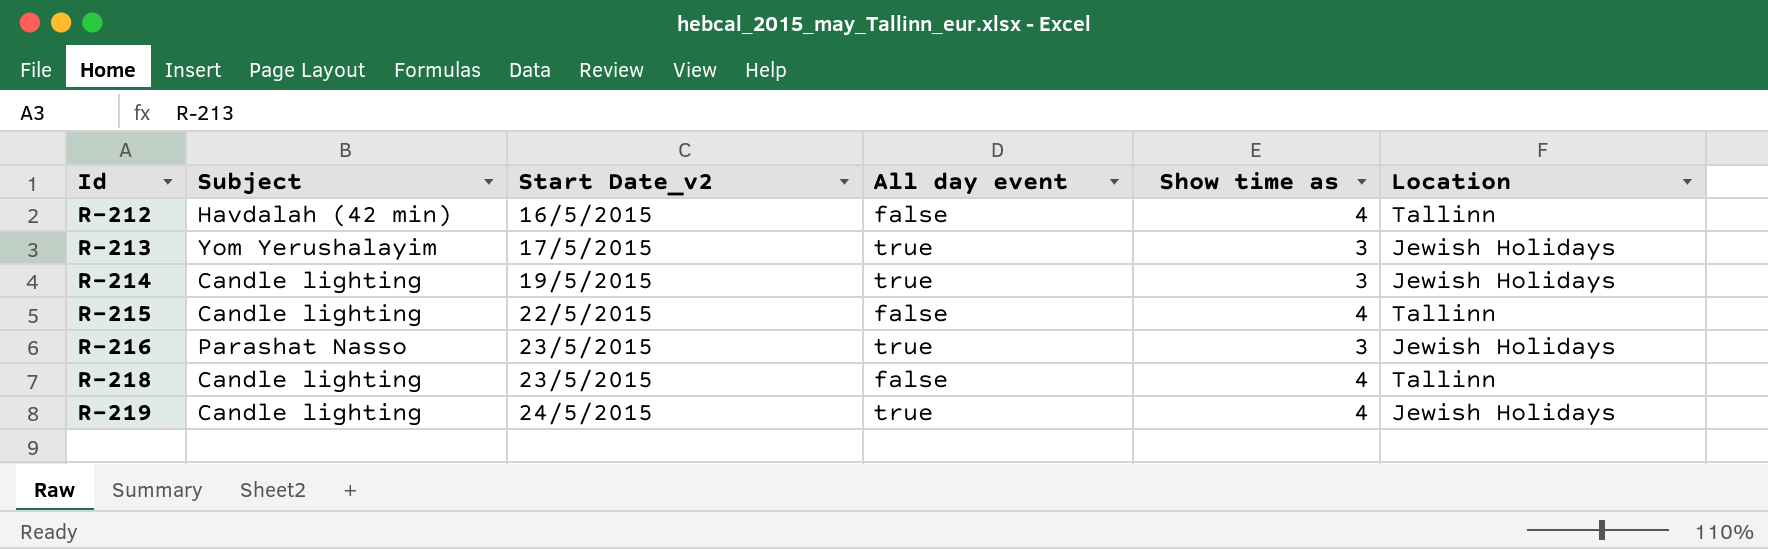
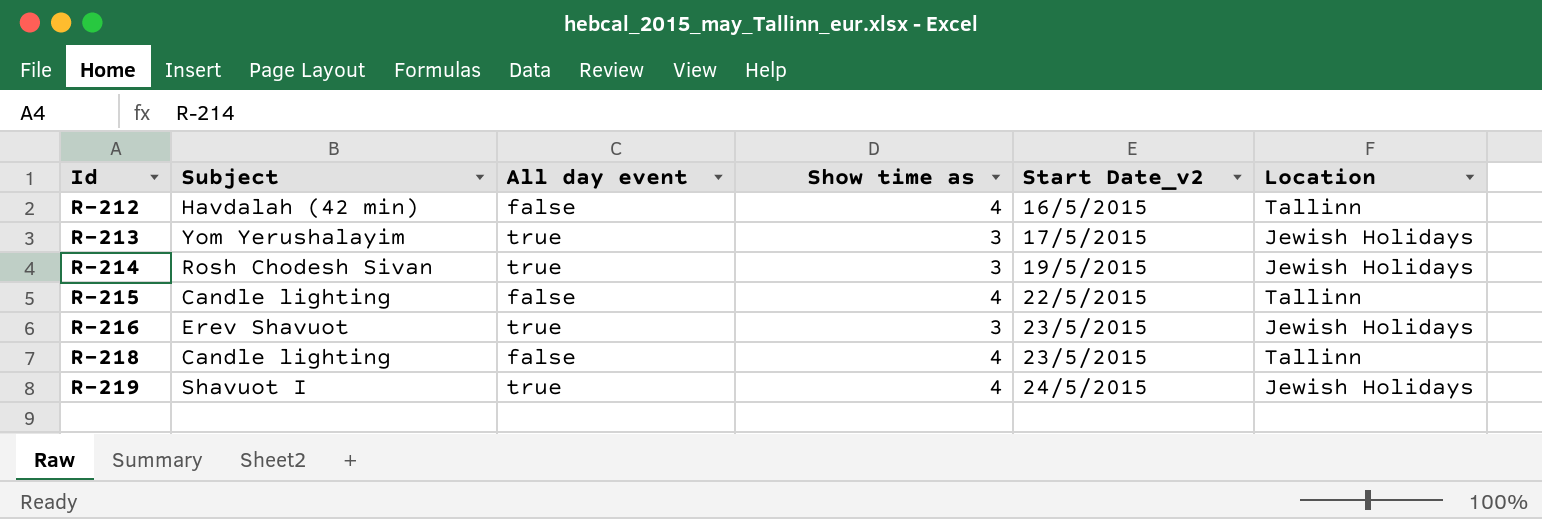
column Start Date_v2 | position: 3 -> 5
R-214 | Subject: Candle lighting -> Rosh Chodesh Sivan
R-216 | Subject: Parashat Nasso -> Erev Shavuot
R-219 | Subject: Candle lighting -> Shavuot I

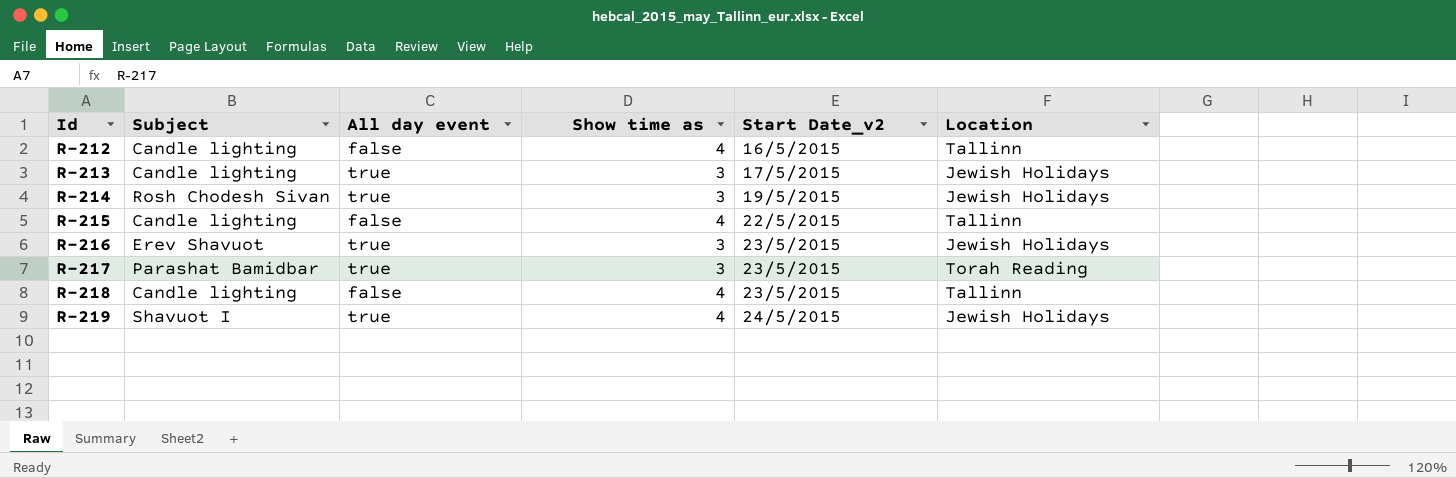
R-212 | Subject: Havdalah (42 min) -> Candle lighting
R-213 | Subject: Yom Yerushalayim -> Candle lighting
row R-217: none -> Parashat Bamidbar | true | 3 | 23/5/2015 | Torah Reading

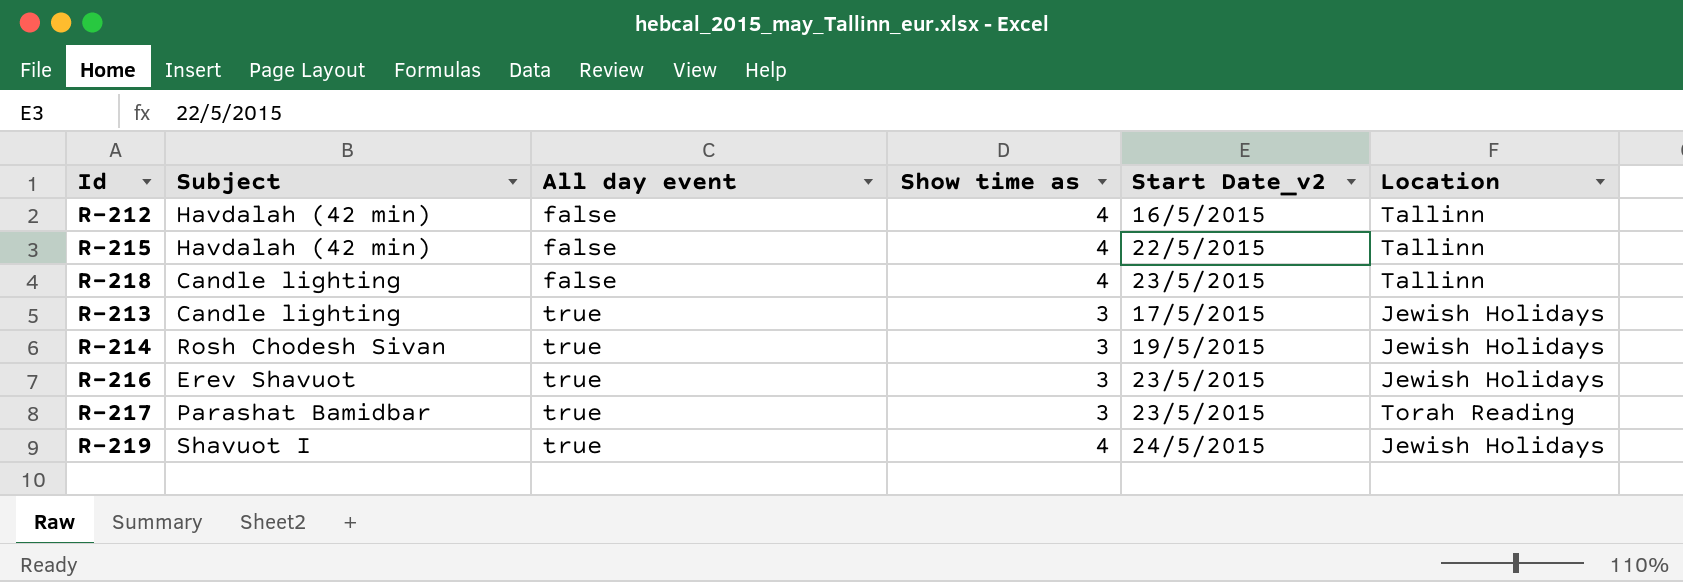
row order: Id ascending -> All day event ascending
R-212 | Subject: Candle lighting -> Havdalah (42 min)
R-215 | Subject: Candle lighting -> Havdalah (42 min)

